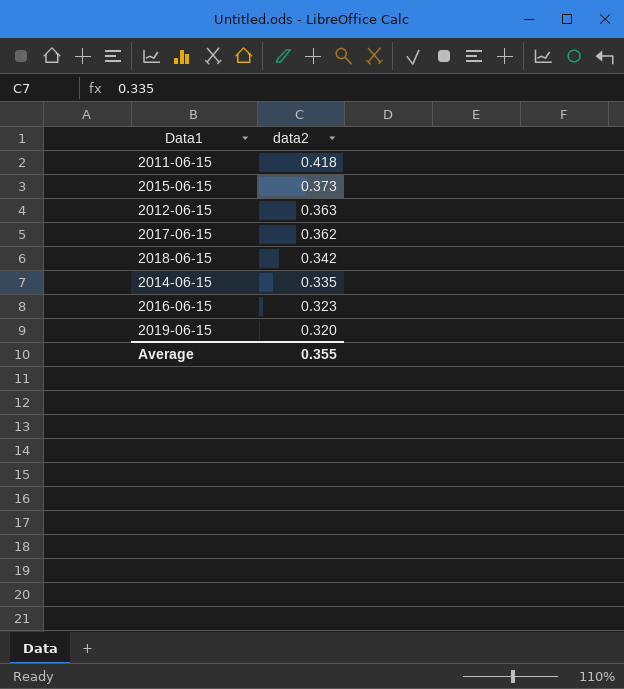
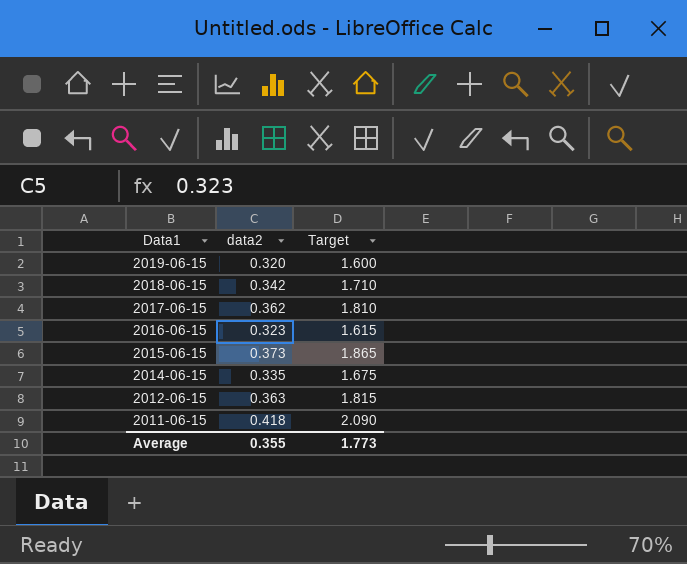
row order: data2 descending -> Data1 descending
column Target | formula: none -> [data2] * 5

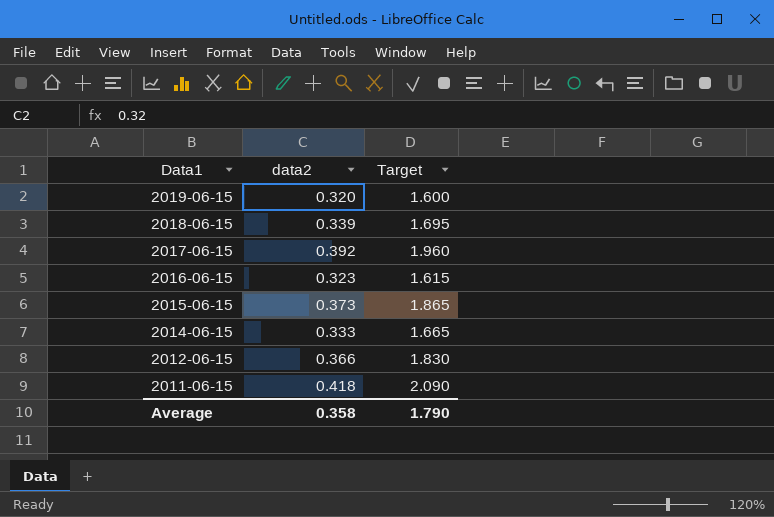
2018-06-15 | data2: 0.342 -> 0.339
2018-06-15 | Target: 1.710 -> 1.695
2017-06-15 | data2: 0.362 -> 0.392
2017-06-15 | Target: 1.810 -> 1.960
2014-06-15 | data2: 0.335 -> 0.333
2014-06-15 | Target: 1.675 -> 1.665
2012-06-15 | data2: 0.363 -> 0.366
2012-06-15 | Target: 1.815 -> 1.830
Average | data2: 0.355 -> 0.358
Average | Target: 1.773 -> 1.790

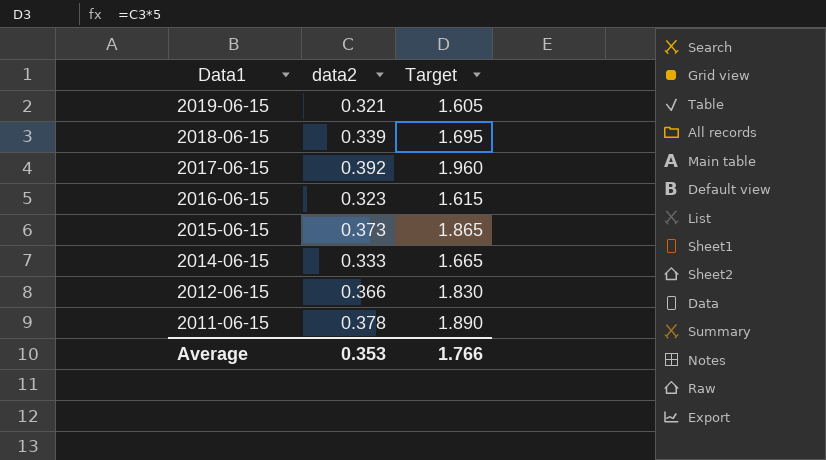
2019-06-15 | data2: 0.320 -> 0.321
2019-06-15 | Target: 1.600 -> 1.605
2011-06-15 | data2: 0.418 -> 0.378
2011-06-15 | Target: 2.090 -> 1.890
Average | data2: 0.358 -> 0.353
Average | Target: 1.790 -> 1.766

